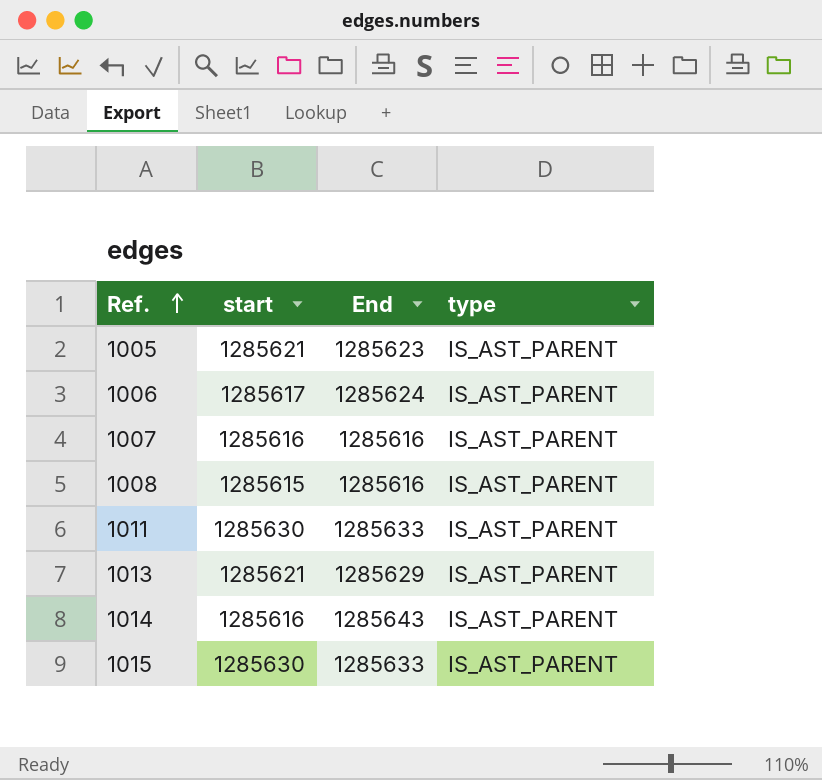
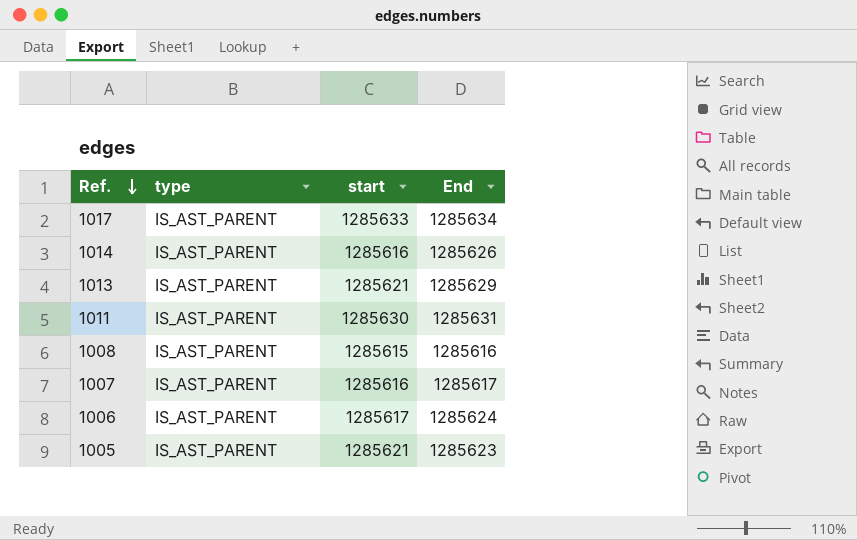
row order: Ref. ascending -> Ref. descending
column type | position: 4 -> 2
row 1015: 1285630 | 1285633 | IS_AST_PARENT -> none
row 1017: none -> IS_AST_PARENT | 1285633 | 1285634
1014 | End: 1285643 -> 1285626
1011 | End: 1285633 -> 1285631
1007 | End: 1285616 -> 1285617

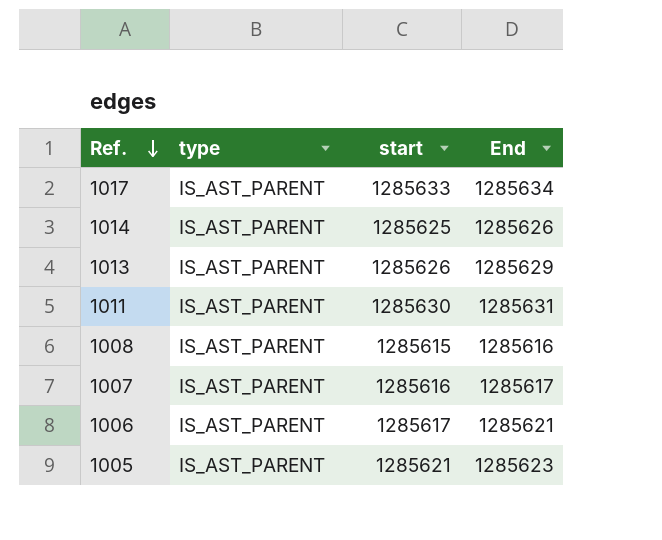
1014 | start: 1285616 -> 1285625
1013 | start: 1285621 -> 1285626
1006 | End: 1285624 -> 1285621

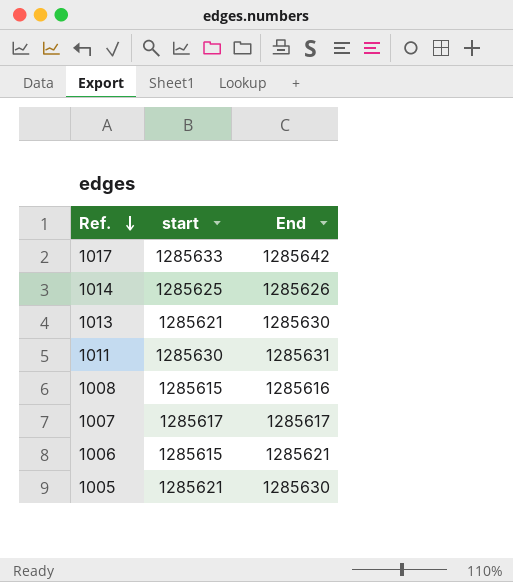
column type | position: 2 -> none
1017 | End: 1285634 -> 1285642
1013 | start: 1285626 -> 1285621
1013 | End: 1285629 -> 1285630
1007 | start: 1285616 -> 1285617
1006 | start: 1285617 -> 1285615
1005 | End: 1285623 -> 1285630

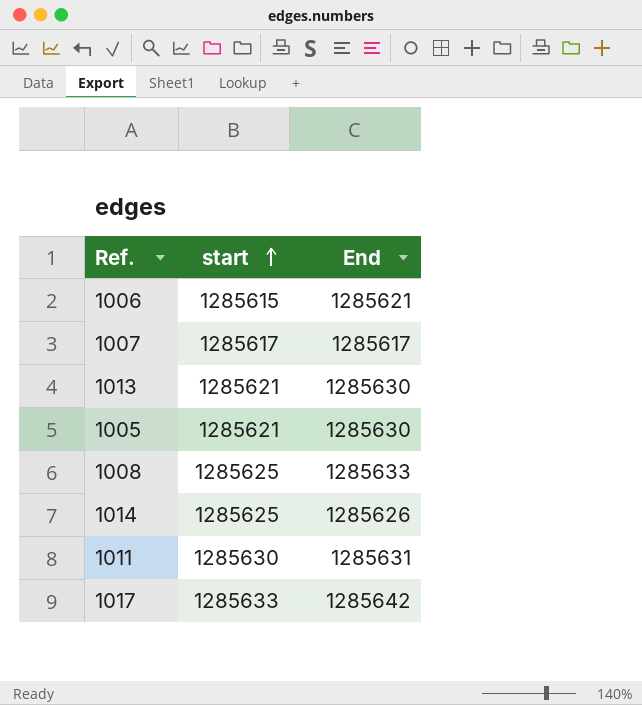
row order: Ref. descending -> start ascending
1008 | start: 1285615 -> 1285625
1008 | End: 1285616 -> 1285633

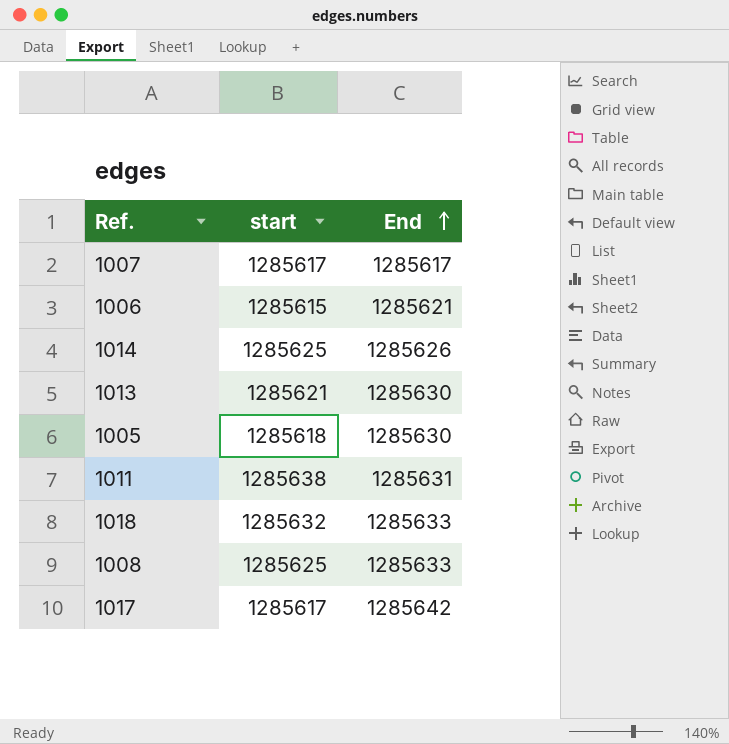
row order: start ascending -> End ascending
1005 | start: 1285621 -> 1285618
1011 | start: 1285630 -> 1285638
row 1018: none -> 1285632 | 1285633
1017 | start: 1285633 -> 1285617

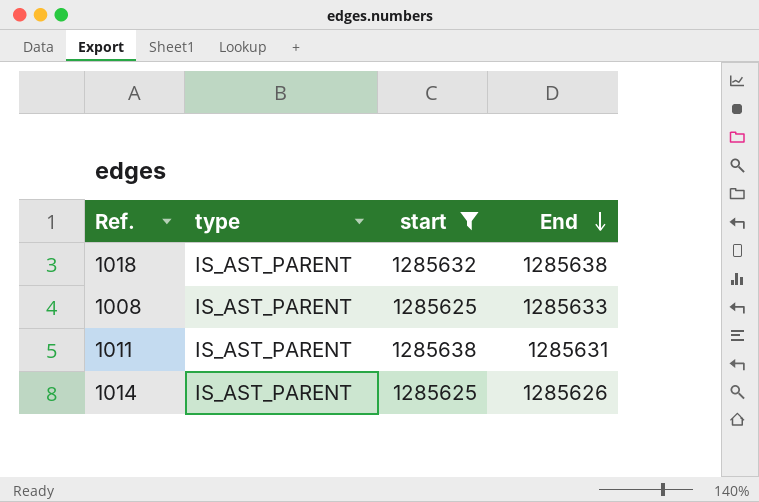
filter: none -> start >= 1285625
row order: End ascending -> End descending
column type | position: none -> 2
1018 | End: 1285633 -> 1285638

